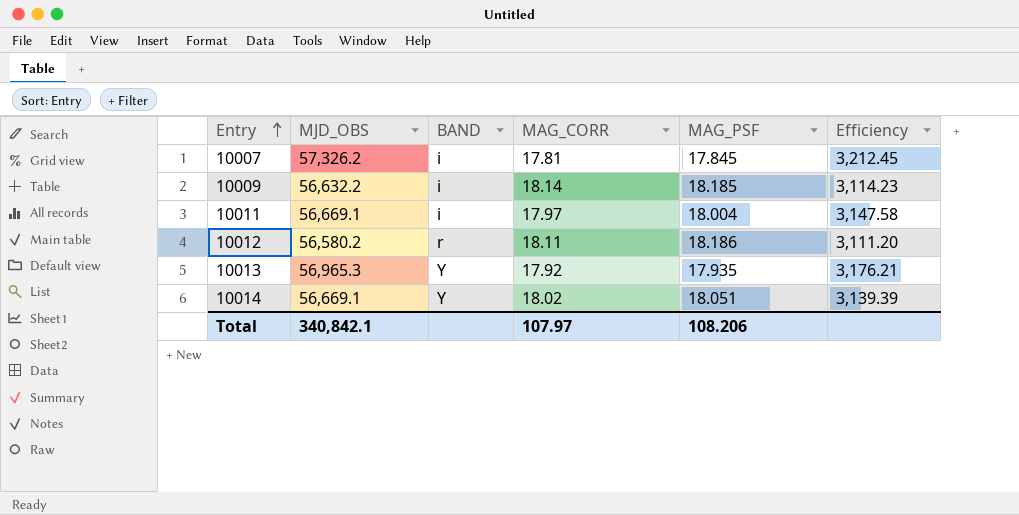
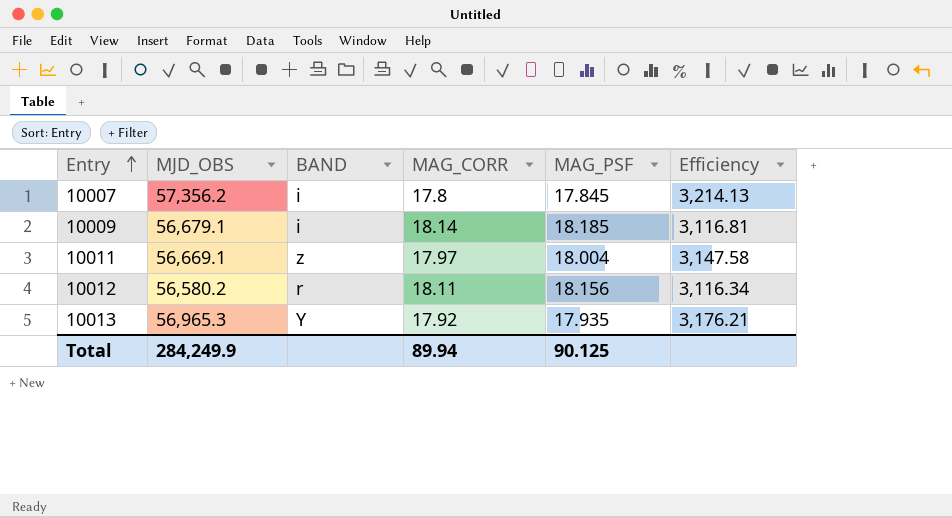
row 10014: 56,669.1 | Y | 18.02 | 18.051 | 3,139.39 -> none
10007 | MJD_OBS: 57,326.2 -> 57,356.2
10007 | MAG_CORR: 17.81 -> 17.8
10007 | Efficiency: 3,212.45 -> 3,214.13
10009 | MJD_OBS: 56,632.2 -> 56,679.1
10009 | Efficiency: 3,114.23 -> 3,116.81
10011 | BAND: i -> z
10012 | MAG_PSF: 18.186 -> 18.156
10012 | Efficiency: 3,111.20 -> 3,116.34
Total | MJD_OBS: 340,842.1 -> 284,249.9
Total | MAG_CORR: 107.97 -> 89.94
Total | MAG_PSF: 108.206 -> 90.125

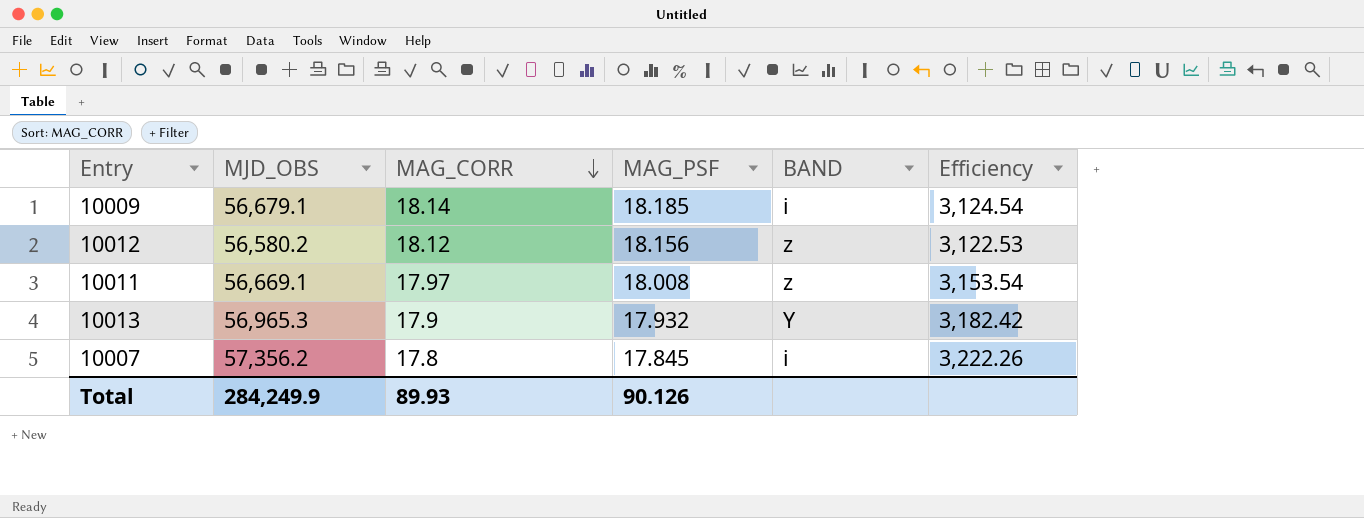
row order: Entry ascending -> MAG_CORR descending
column BAND | position: 3 -> 5
column Efficiency | formula: [MJD_OBS] / [MAG_PSF] -> [MJD_OBS] / [MAG_CORR]
10012 | MAG_CORR: 18.11 -> 18.12
10012 | BAND: r -> z
10011 | MAG_PSF: 18.004 -> 18.008
10013 | MAG_CORR: 17.92 -> 17.9
10013 | MAG_PSF: 17.935 -> 17.932
Total | MAG_CORR: 89.94 -> 89.93
Total | MAG_PSF: 90.125 -> 90.126

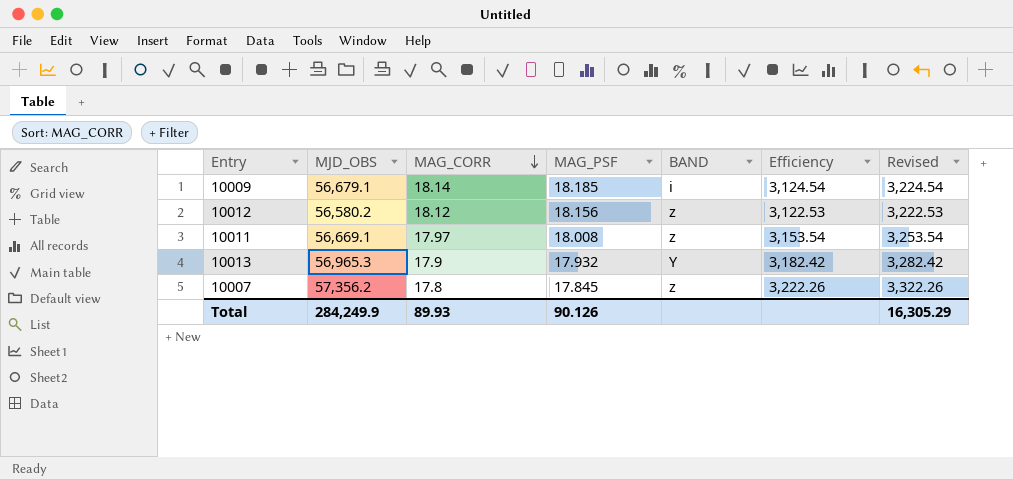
column Revised | formula: none -> [Efficiency] + 100
10007 | BAND: i -> z

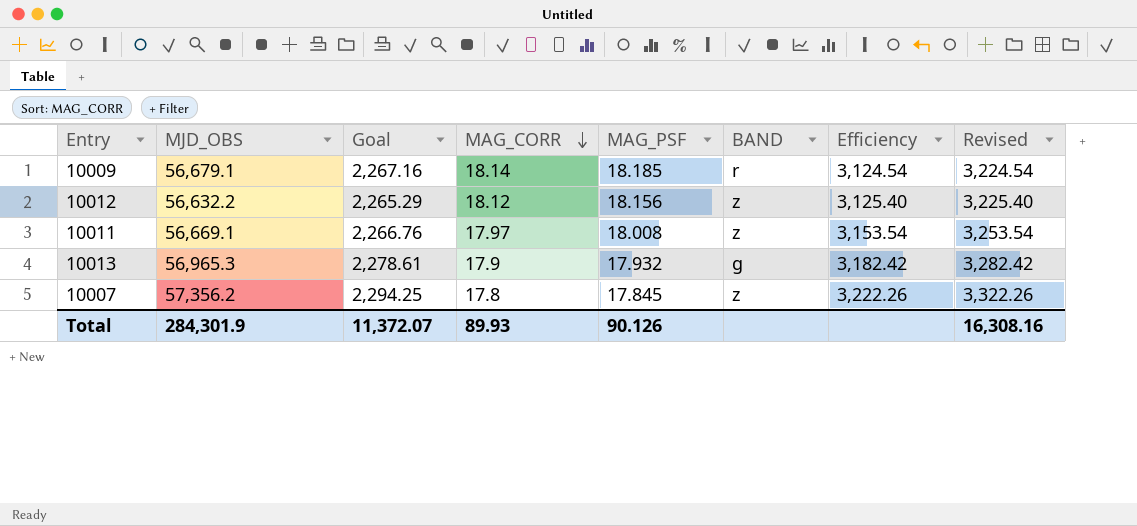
column Goal | formula: none -> [MJD_OBS] * 0.04
10009 | BAND: i -> r
10012 | MJD_OBS: 56,580.2 -> 56,632.2
10012 | Efficiency: 3,122.53 -> 3,125.40
10012 | Revised: 3,222.53 -> 3,225.40
10013 | BAND: Y -> g
Total | MJD_OBS: 284,249.9 -> 284,301.9
Total | Revised: 16,305.29 -> 16,308.16

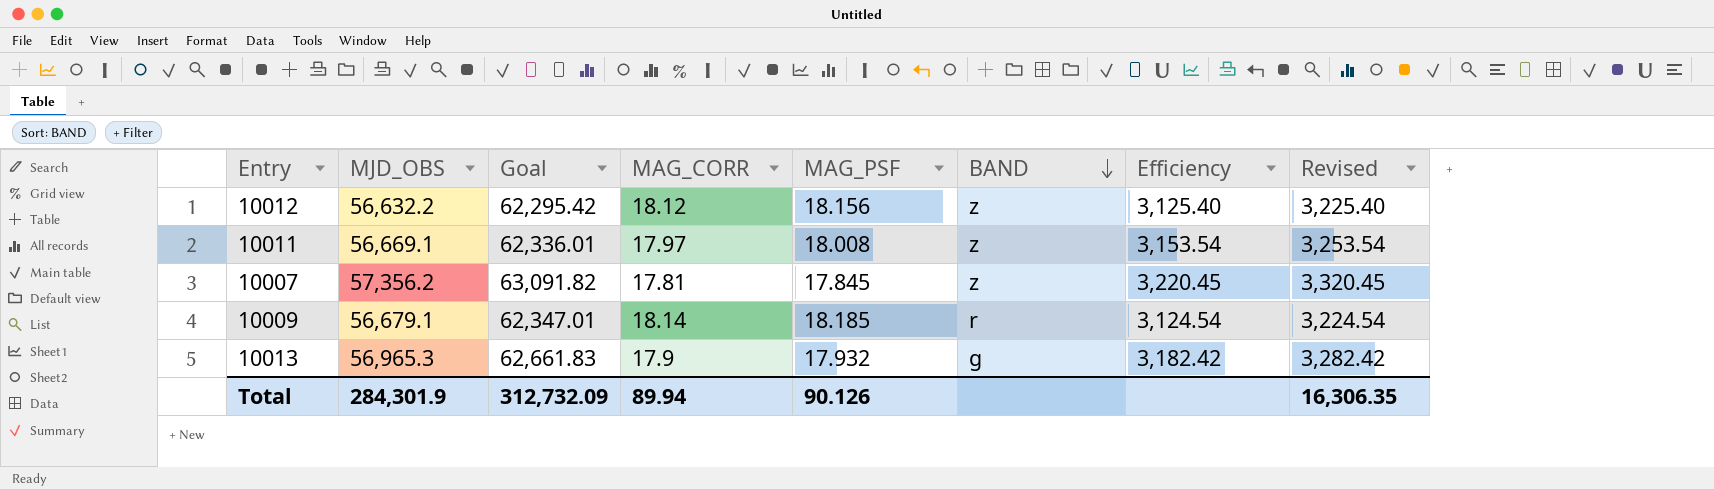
row order: MAG_CORR descending -> BAND descending
column Goal | formula: [MJD_OBS] * 0.04 -> [MJD_OBS] * 1.1
10007 | MAG_CORR: 17.8 -> 17.81
10007 | Efficiency: 3,222.26 -> 3,220.45
10007 | Revised: 3,322.26 -> 3,320.45
Total | Goal: 11,372.07 -> 312,732.09
Total | MAG_CORR: 89.93 -> 89.94
Total | Revised: 16,308.16 -> 16,306.35

